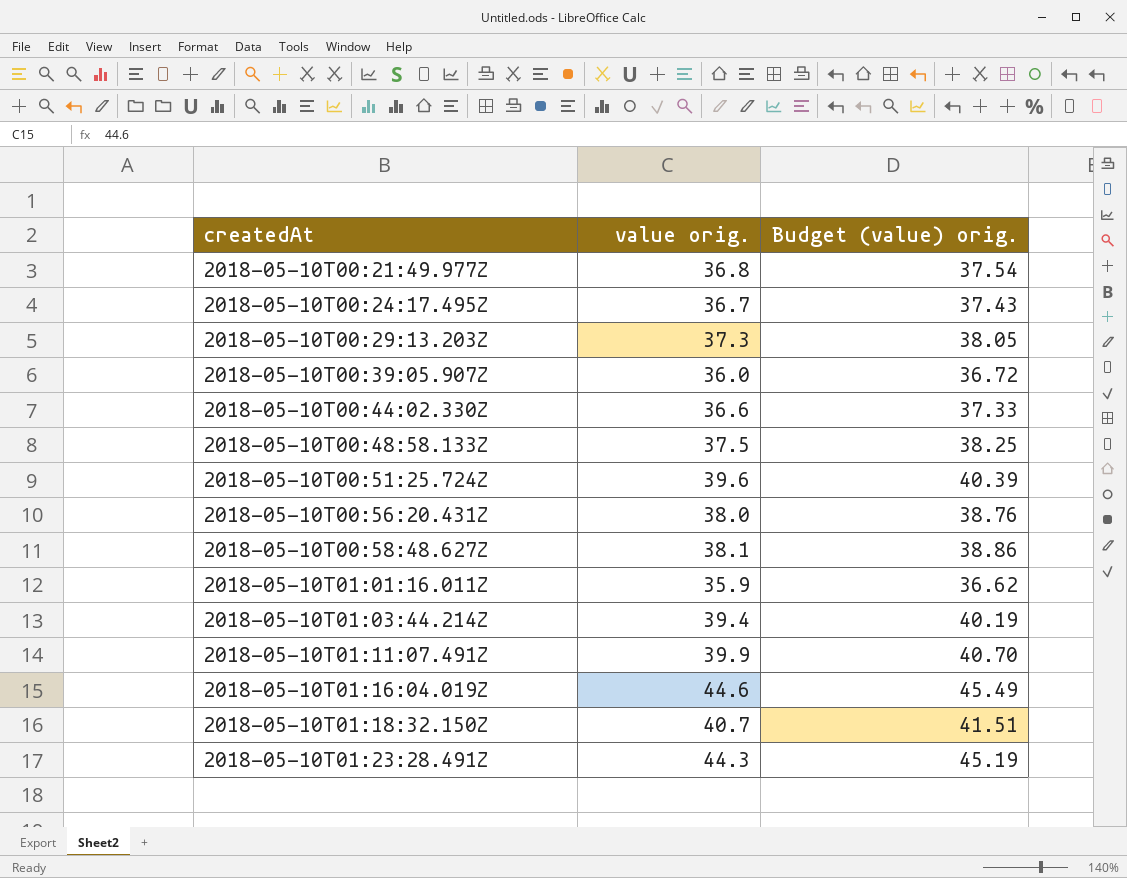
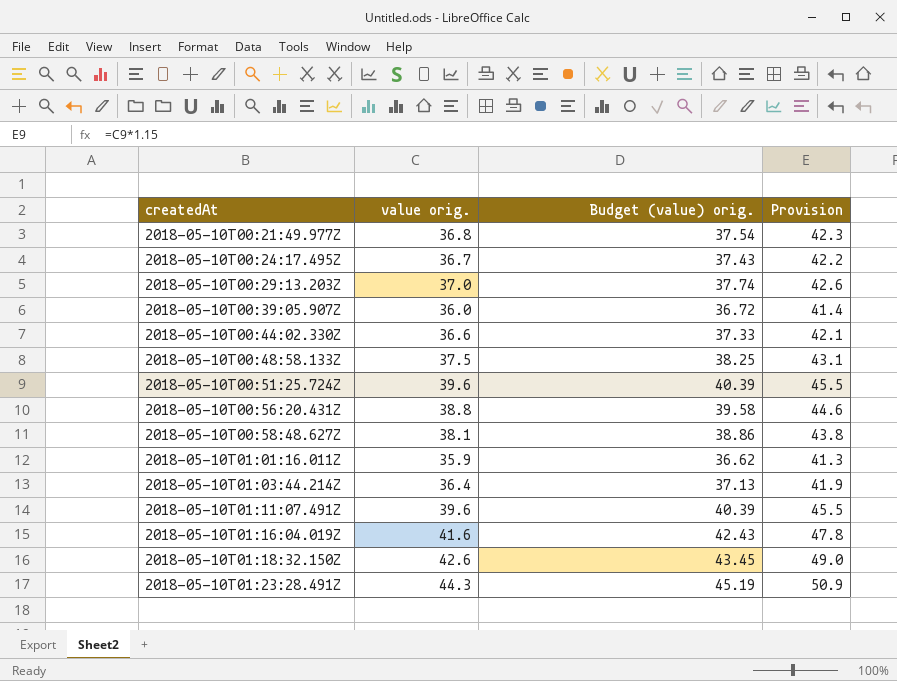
column Provision | formula: none -> [value orig.] * 1.15
2018-05-10T00:29:13.203Z | value orig.: 37.3 -> 37.0
2018-05-10T00:29:13.203Z | Budget (value) orig.: 38.05 -> 37.74
2018-05-10T00:56:20.431Z | value orig.: 38.0 -> 38.8
2018-05-10T00:56:20.431Z | Budget (value) orig.: 38.76 -> 39.58
2018-05-10T01:03:44.214Z | value orig.: 39.4 -> 36.4
2018-05-10T01:03:44.214Z | Budget (value) orig.: 40.19 -> 37.13
2018-05-10T01:11:07.491Z | value orig.: 39.9 -> 39.6
2018-05-10T01:11:07.491Z | Budget (value) orig.: 40.70 -> 40.39
2018-05-10T01:16:04.019Z | value orig.: 44.6 -> 41.6
2018-05-10T01:16:04.019Z | Budget (value) orig.: 45.49 -> 42.43
2018-05-10T01:18:32.150Z | value orig.: 40.7 -> 42.6
2018-05-10T01:18:32.150Z | Budget (value) orig.: 41.51 -> 43.45

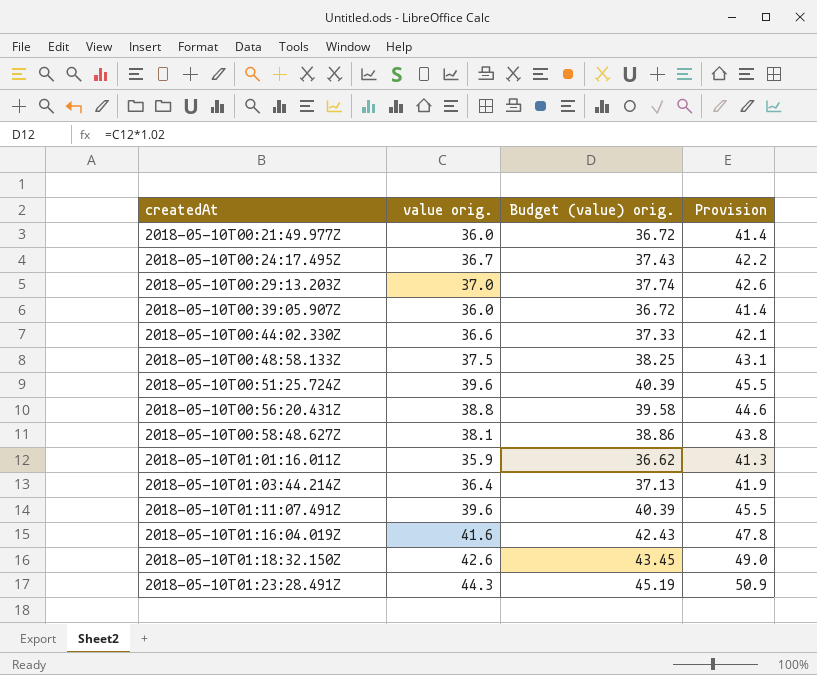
2018-05-10T00:21:49.977Z | value orig.: 36.8 -> 36.0
2018-05-10T00:21:49.977Z | Budget (value) orig.: 37.54 -> 36.72
2018-05-10T00:21:49.977Z | Provision: 42.3 -> 41.4

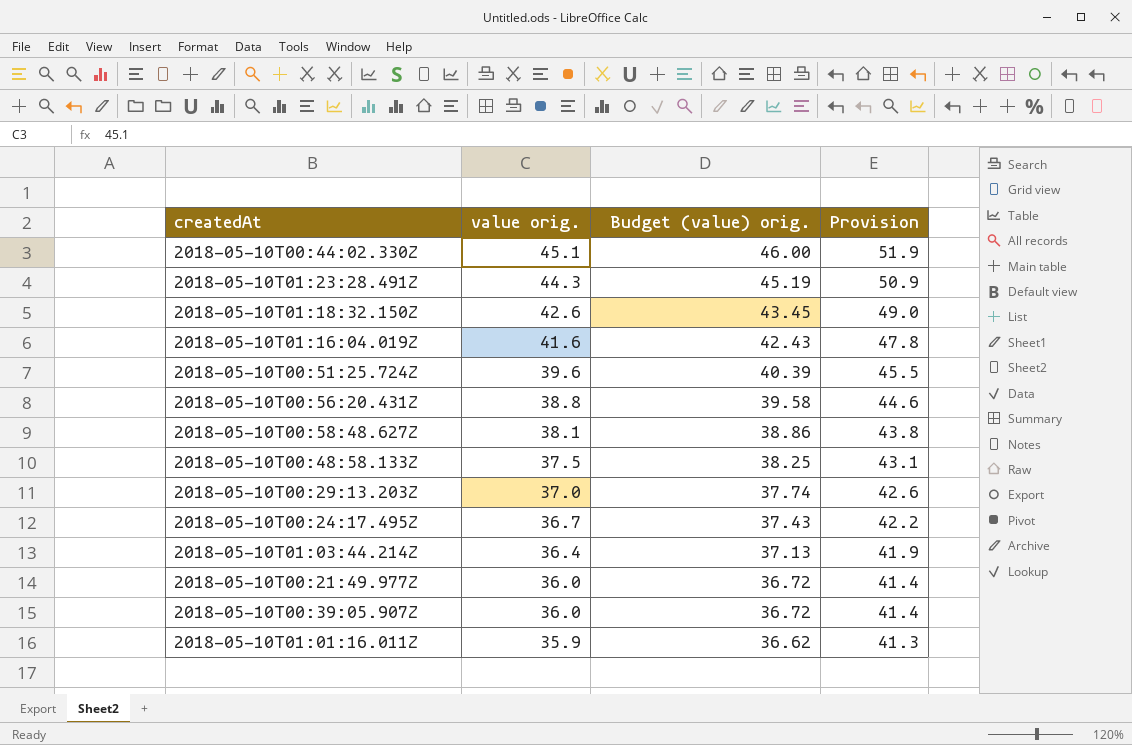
row order: createdAt ascending -> value orig. descending
row 2018-05-10T01:11:07.491Z: 39.6 | 40.39 | 45.5 -> none
2018-05-10T00:44:02.330Z | value orig.: 36.6 -> 45.1
2018-05-10T00:44:02.330Z | Budget (value) orig.: 37.33 -> 46.00
2018-05-10T00:44:02.330Z | Provision: 42.1 -> 51.9

